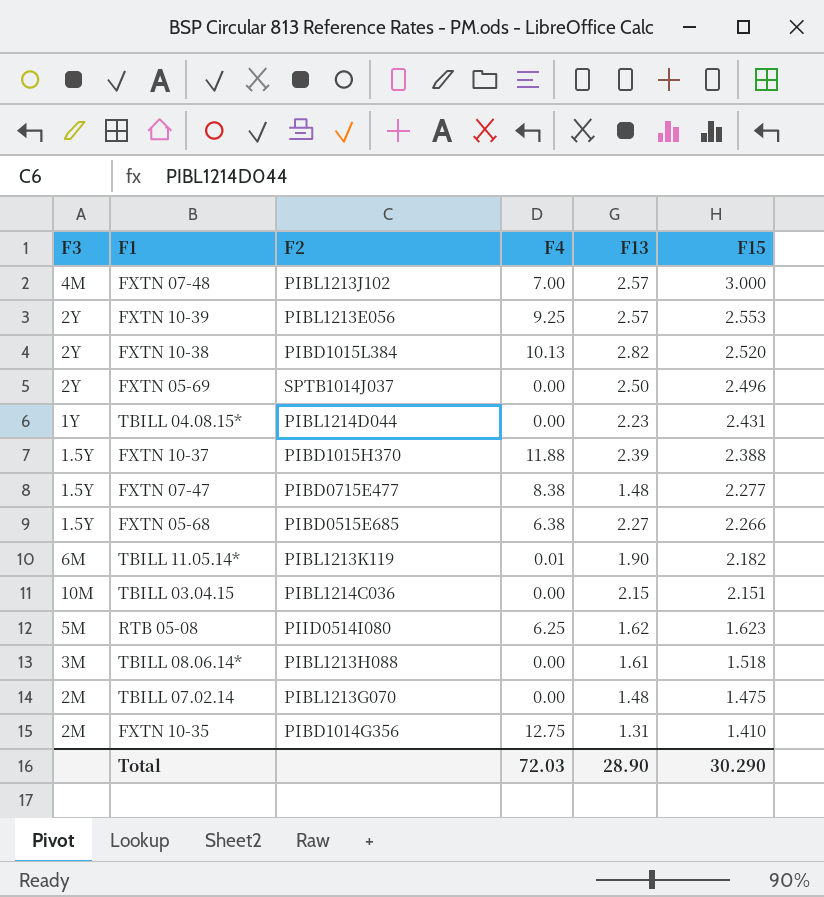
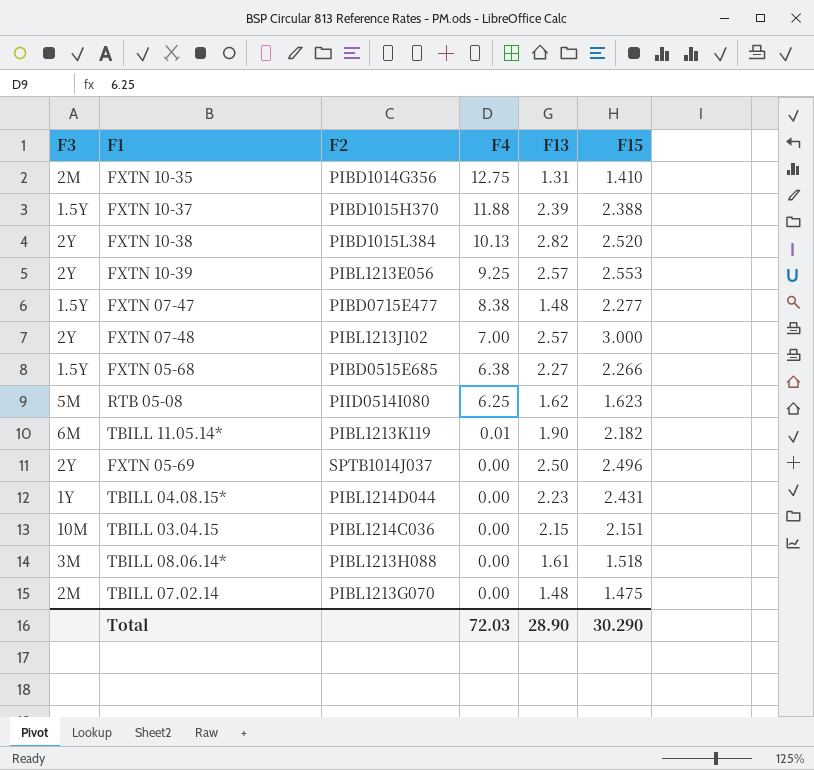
row order: F15 descending -> F4 descending
FXTN 07-48 | F3: 4M -> 2Y

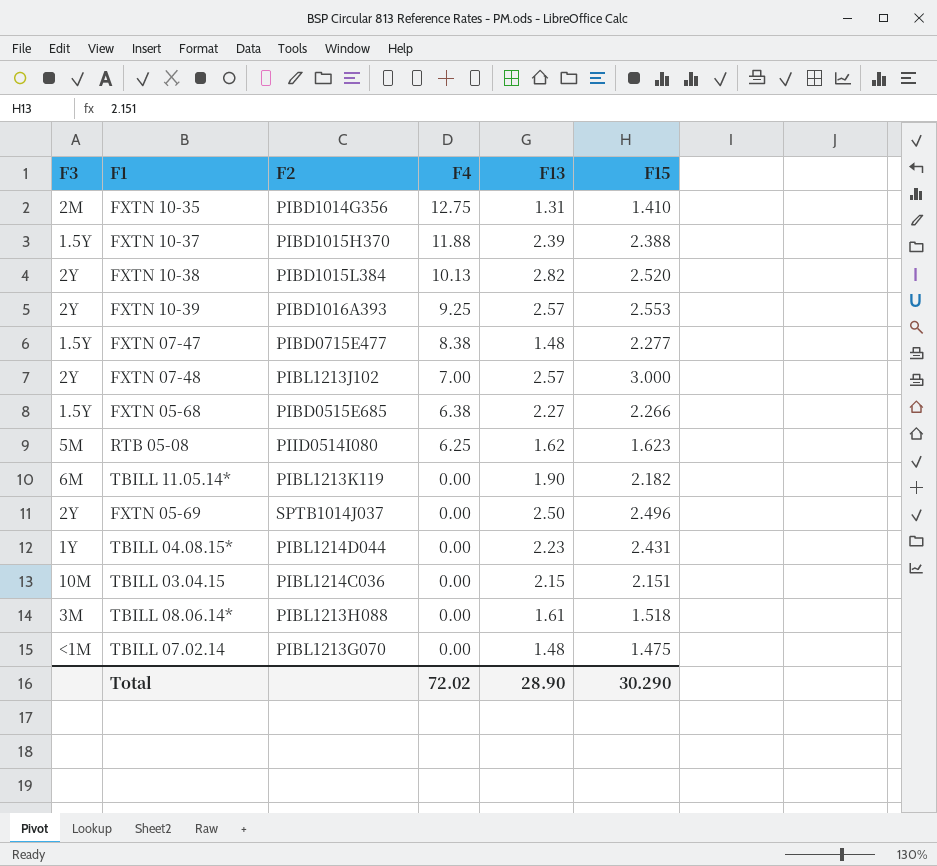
FXTN 10-39 | F2: PIBL1213E056 -> PIBD1016A393
TBILL 11.05.14* | F4: 0.01 -> 0.00
TBILL 07.02.14 | F3: 2M -> <1M
Total | F4: 72.03 -> 72.02

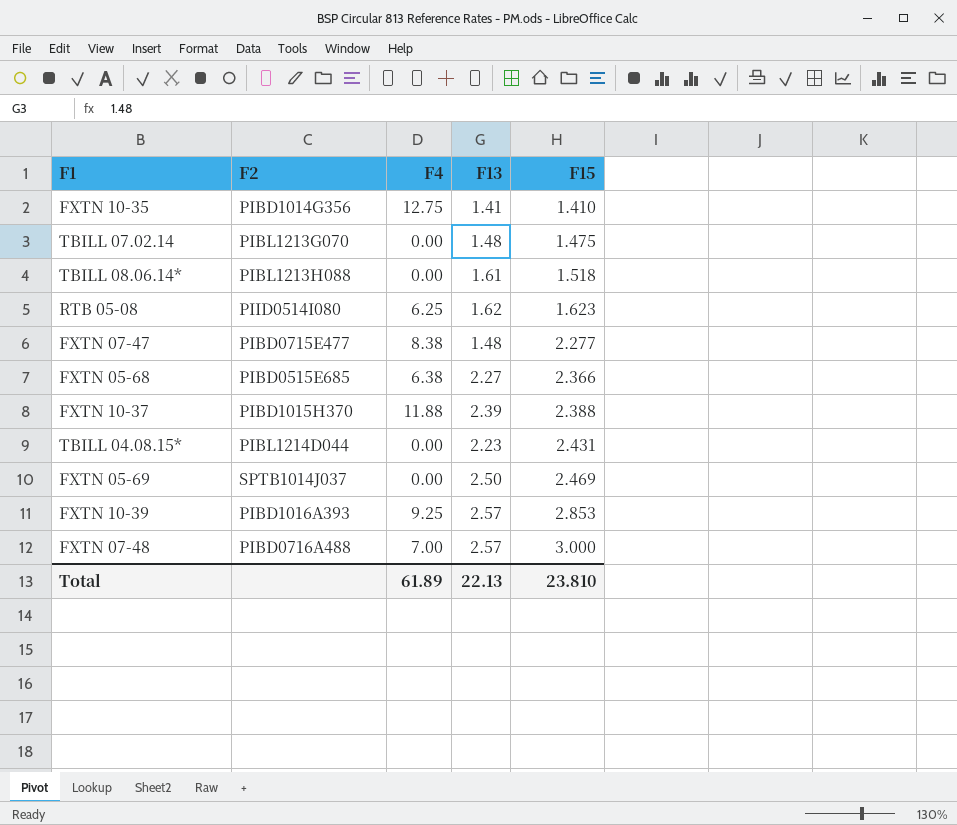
row order: F4 descending -> F15 ascending
column F3 | position: 1 -> none
row FXTN 10-38: 2Y | PIBD1015L384 | 10.13 | 2.82 | 2.520 -> none
row TBILL 11.05.14*: 6M | PIBL1213K119 | 0.00 | 1.90 | 2.182 -> none
row TBILL 03.04.15: 10M | PIBL1214C036 | 0.00 | 2.15 | 2.151 -> none
FXTN 10-35 | F13: 1.31 -> 1.41
FXTN 05-68 | F15: 2.266 -> 2.366
FXTN 05-69 | F15: 2.496 -> 2.469
FXTN 10-39 | F15: 2.553 -> 2.853
FXTN 07-48 | F2: PIBL1213J102 -> PIBD0716A488
Total | F4: 72.02 -> 61.89
Total | F13: 28.90 -> 22.13
Total | F15: 30.290 -> 23.810

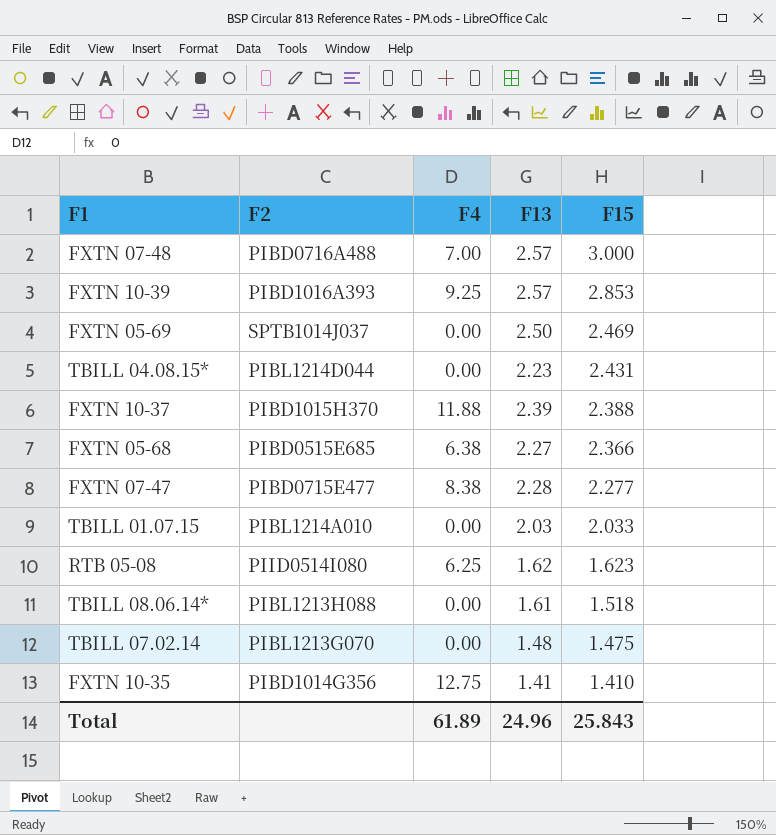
row order: F15 ascending -> F15 descending
FXTN 07-47 | F13: 1.48 -> 2.28
row TBILL 01.07.15: none -> PIBL1214A010 | 0.00 | 2.03 | 2.033
Total | F13: 22.13 -> 24.96
Total | F15: 23.810 -> 25.843

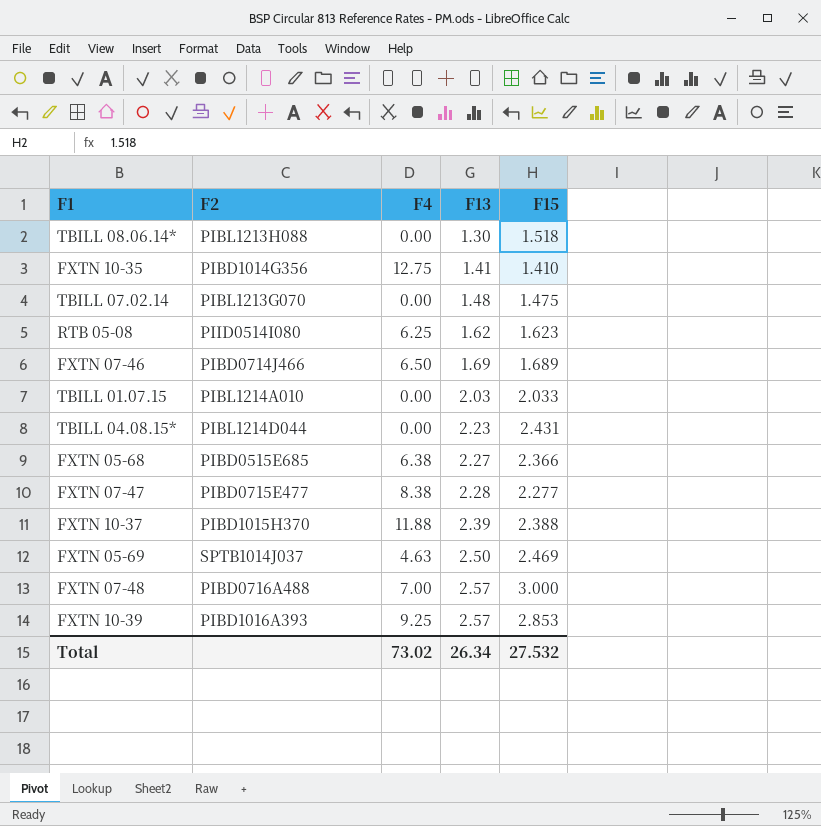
row order: F15 descending -> F13 ascending
TBILL 08.06.14* | F13: 1.61 -> 1.30
row FXTN 07-46: none -> PIBD0714J466 | 6.50 | 1.69 | 1.689
FXTN 05-69 | F4: 0.00 -> 4.63
Total | F4: 61.89 -> 73.02
Total | F13: 24.96 -> 26.34
Total | F15: 25.843 -> 27.532

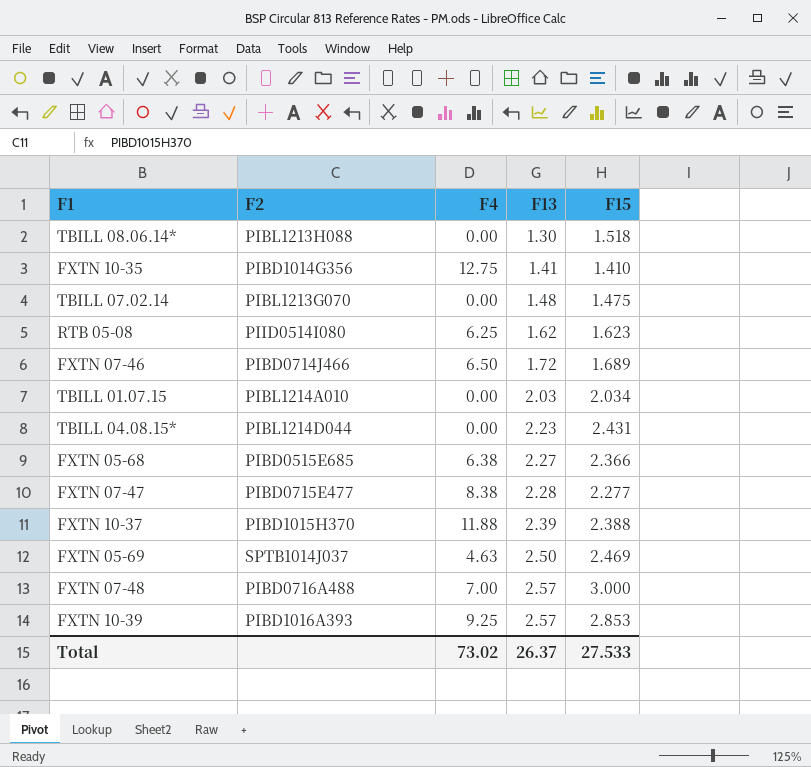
FXTN 07-46 | F13: 1.69 -> 1.72
TBILL 01.07.15 | F15: 2.033 -> 2.034
Total | F13: 26.34 -> 26.37
Total | F15: 27.532 -> 27.533

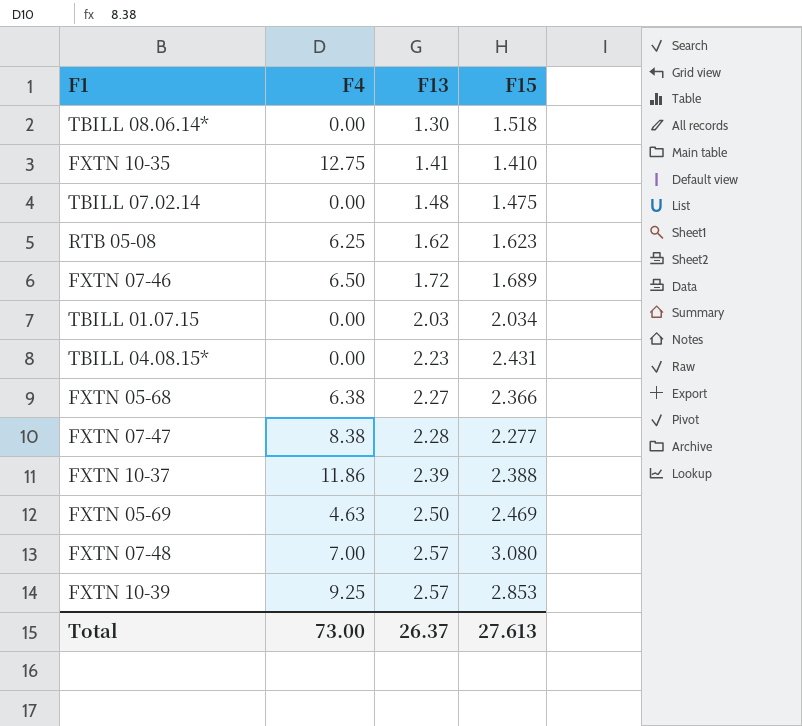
column F2 | position: 2 -> none
FXTN 10-37 | F4: 11.88 -> 11.86
FXTN 07-48 | F15: 3.000 -> 3.080
Total | F4: 73.02 -> 73.00
Total | F15: 27.533 -> 27.613

